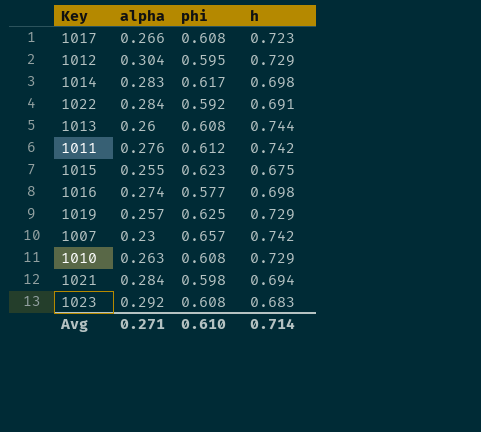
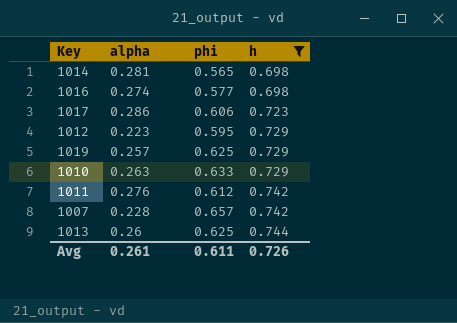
filter: none -> h >= 0.698
row order: none -> h ascending
1014 | alpha: 0.283 -> 0.281
1014 | phi: 0.617 -> 0.565
1017 | alpha: 0.266 -> 0.286
1017 | phi: 0.608 -> 0.606
1012 | alpha: 0.304 -> 0.223
1010 | phi: 0.608 -> 0.633
1007 | alpha: 0.23 -> 0.228
1013 | phi: 0.608 -> 0.625
Avg | alpha: 0.271 -> 0.261
Avg | phi: 0.610 -> 0.611
Avg | h: 0.714 -> 0.726

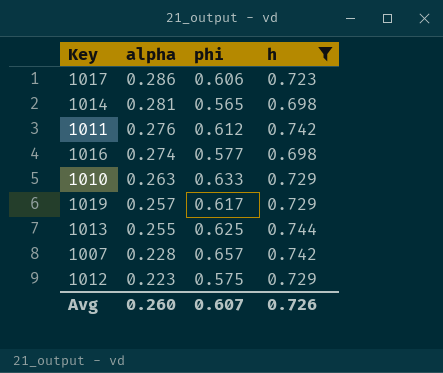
row order: h ascending -> alpha descending
1019 | phi: 0.625 -> 0.617
1013 | alpha: 0.26 -> 0.255
1012 | phi: 0.595 -> 0.575
Avg | alpha: 0.261 -> 0.260
Avg | phi: 0.611 -> 0.607

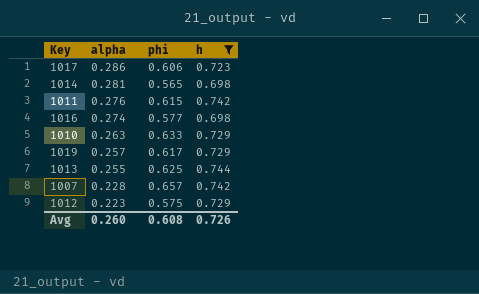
1011 | phi: 0.612 -> 0.615
Avg | phi: 0.607 -> 0.608

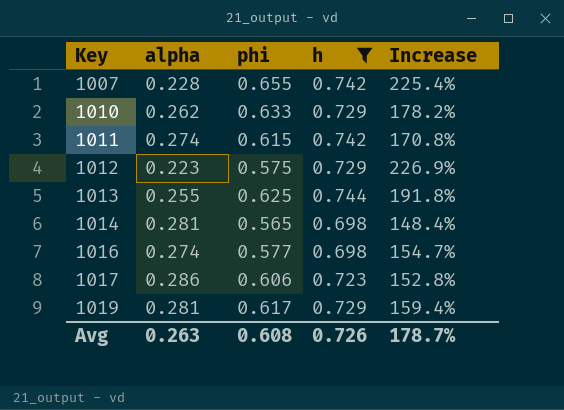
row order: alpha descending -> Key ascending
column Increase | formula: none -> ([h] - [alpha]) / [alpha]
1007 | phi: 0.657 -> 0.655
1010 | alpha: 0.263 -> 0.262
1011 | alpha: 0.276 -> 0.274
1019 | alpha: 0.257 -> 0.281
Avg | alpha: 0.260 -> 0.263

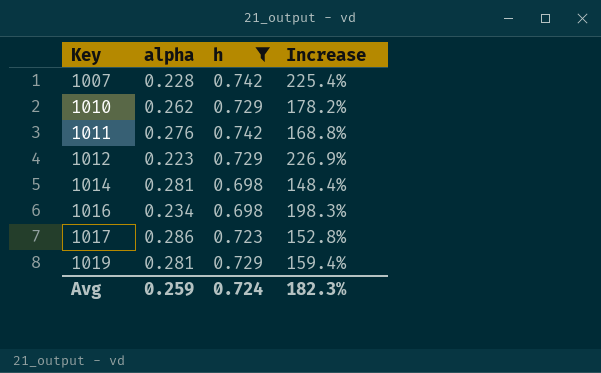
column phi | position: 3 -> none
row 1013: 0.255 | 0.625 | 0.744 | 191.8% -> none
1011 | alpha: 0.274 -> 0.276
1011 | Increase: 170.8% -> 168.8%
1016 | alpha: 0.274 -> 0.234
1016 | Increase: 154.7% -> 198.3%
Avg | alpha: 0.263 -> 0.259
Avg | h: 0.726 -> 0.724
Avg | Increase: 178.7% -> 182.3%

